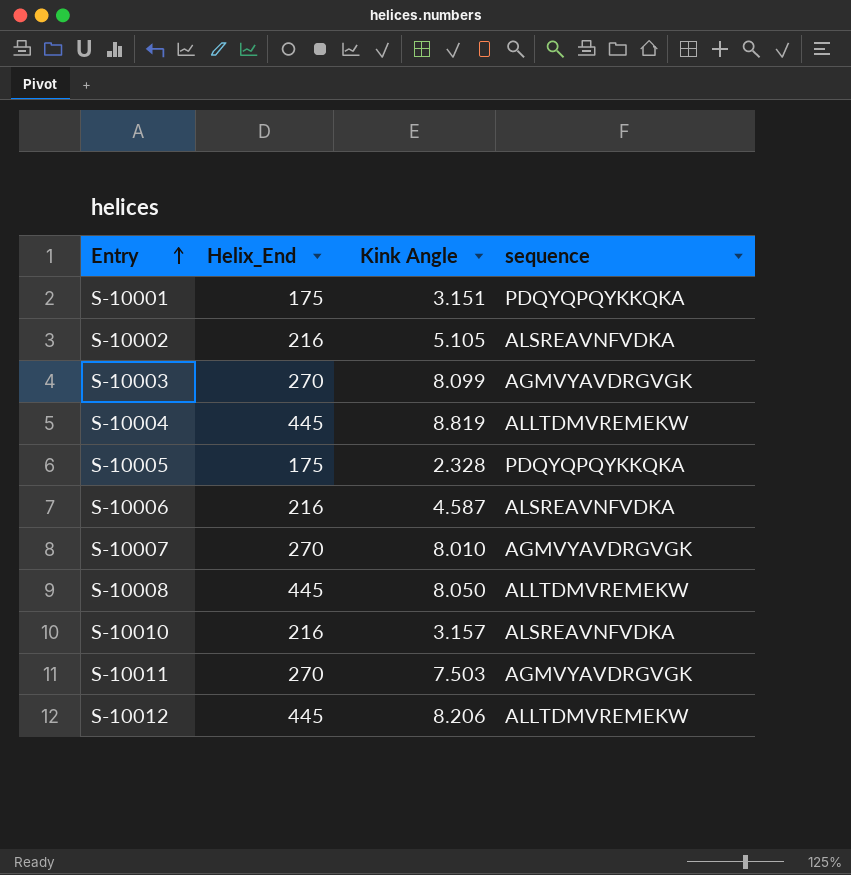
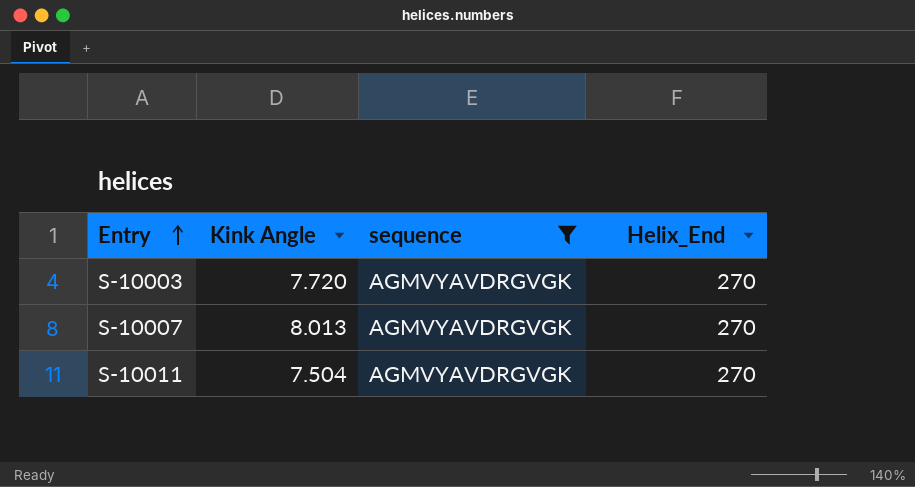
filter: none -> sequence = AGMVYAVDRGVGK
column Helix_End | position: 2 -> 4
S-10003 | Kink Angle: 8.099 -> 7.720
S-10007 | Kink Angle: 8.010 -> 8.013
S-10011 | Kink Angle: 7.503 -> 7.504

